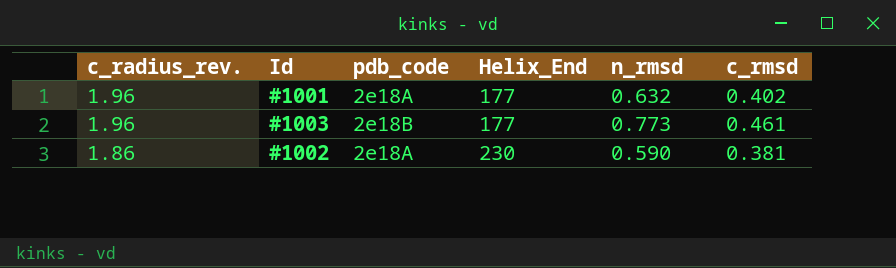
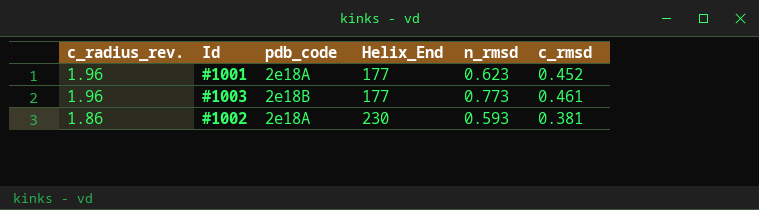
#1001 | n_rmsd: 0.632 -> 0.623
#1001 | c_rmsd: 0.402 -> 0.452
#1002 | n_rmsd: 0.590 -> 0.593

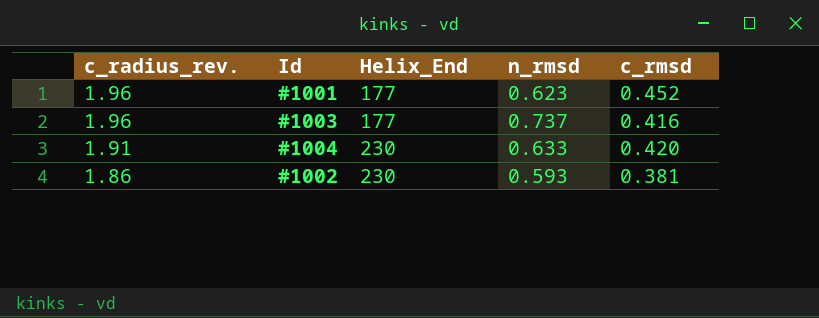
column pdb_code | position: 3 -> none
#1003 | n_rmsd: 0.773 -> 0.737
#1003 | c_rmsd: 0.461 -> 0.416
row #1004: none -> 1.91 | 230 | 0.633 | 0.420

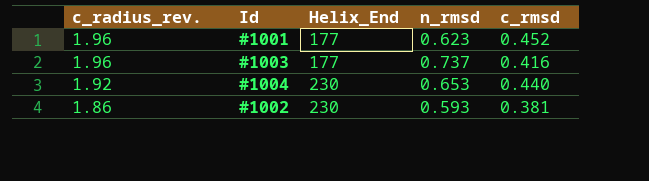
#1004 | c_radius_rev.: 1.91 -> 1.92
#1004 | n_rmsd: 0.633 -> 0.653
#1004 | c_rmsd: 0.420 -> 0.440

